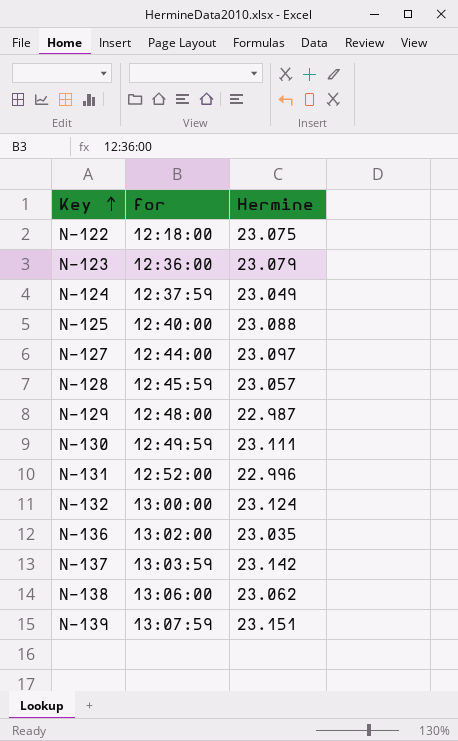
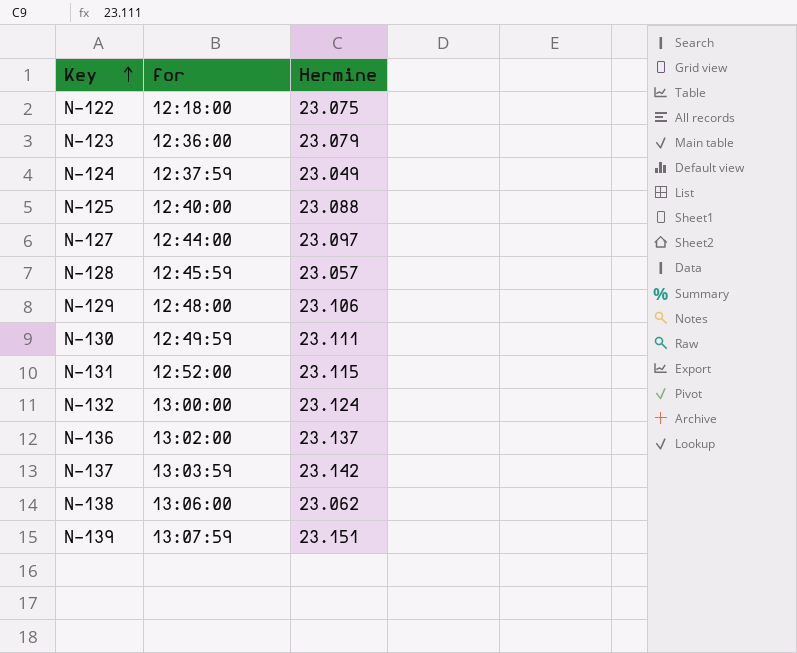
N-129 | Hermine: 22.987 -> 23.106
N-131 | Hermine: 22.996 -> 23.115
N-136 | Hermine: 23.035 -> 23.137

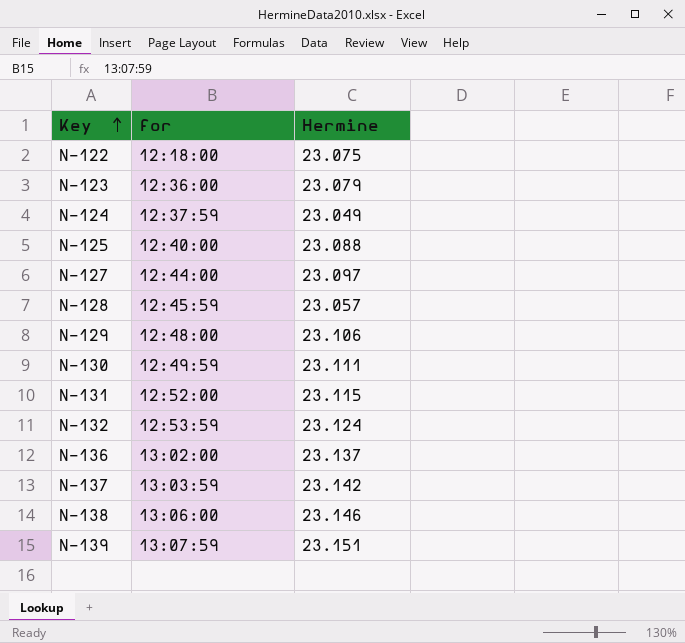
N-132 | for: 13:00:00 -> 12:53:59
N-138 | Hermine: 23.062 -> 23.146

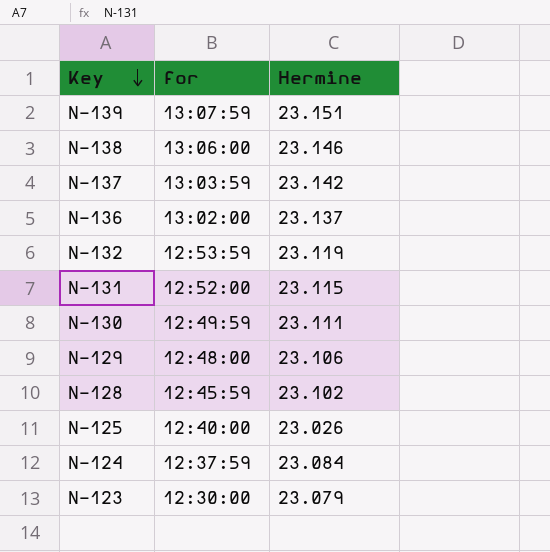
row order: Key ascending -> Key descending
row N-122: 12:18:00 | 23.075 -> none
row N-127: 12:44:00 | 23.097 -> none
N-132 | Hermine: 23.124 -> 23.119
N-128 | Hermine: 23.057 -> 23.102
N-125 | Hermine: 23.088 -> 23.026
N-124 | Hermine: 23.049 -> 23.084
N-123 | for: 12:36:00 -> 12:30:00

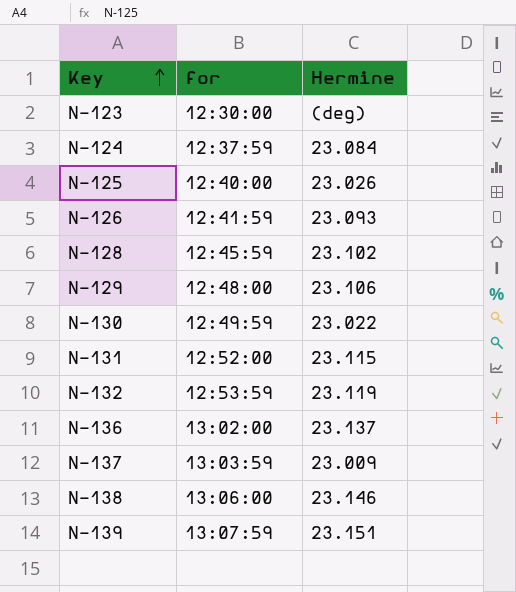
row order: Key descending -> Key ascending
N-123 | Hermine: 23.079 -> (deg)
row N-126: none -> 12:41:59 | 23.093
N-130 | Hermine: 23.111 -> 23.022
N-137 | Hermine: 23.142 -> 23.009

